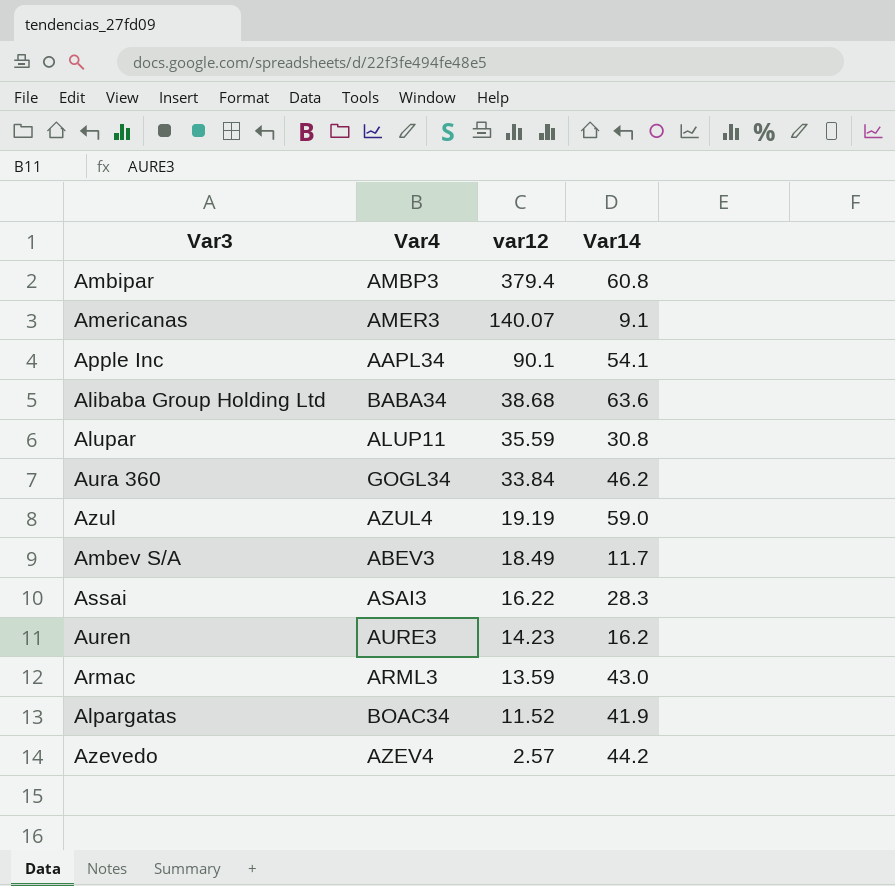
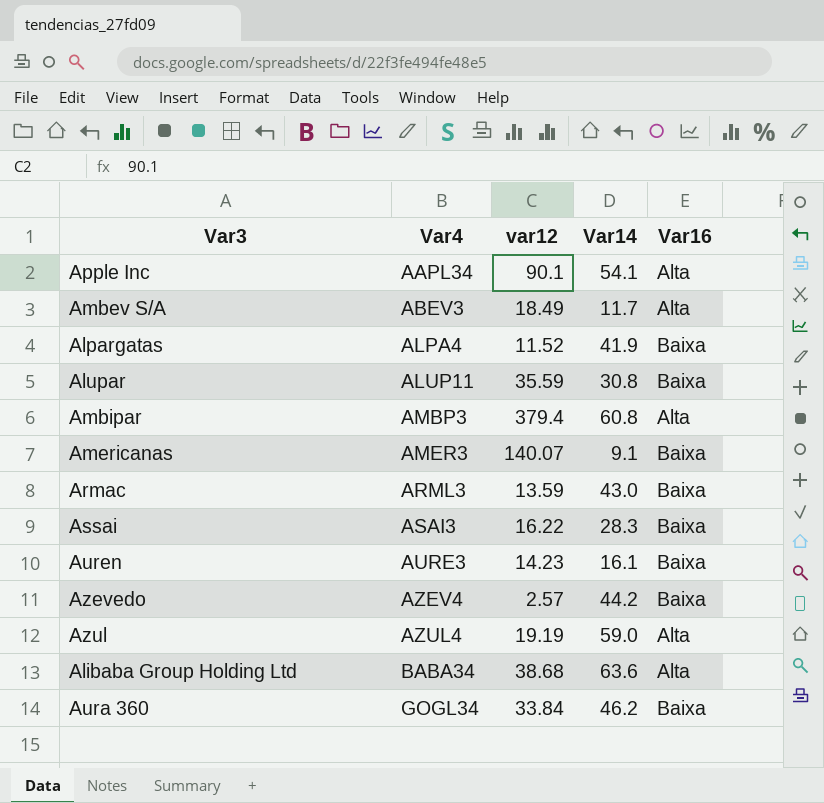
row order: var12 descending -> Var4 ascending
column Var16 | position: none -> 5
Alpargatas | Var4: BOAC34 -> ALPA4
Auren | Var14: 16.2 -> 16.1

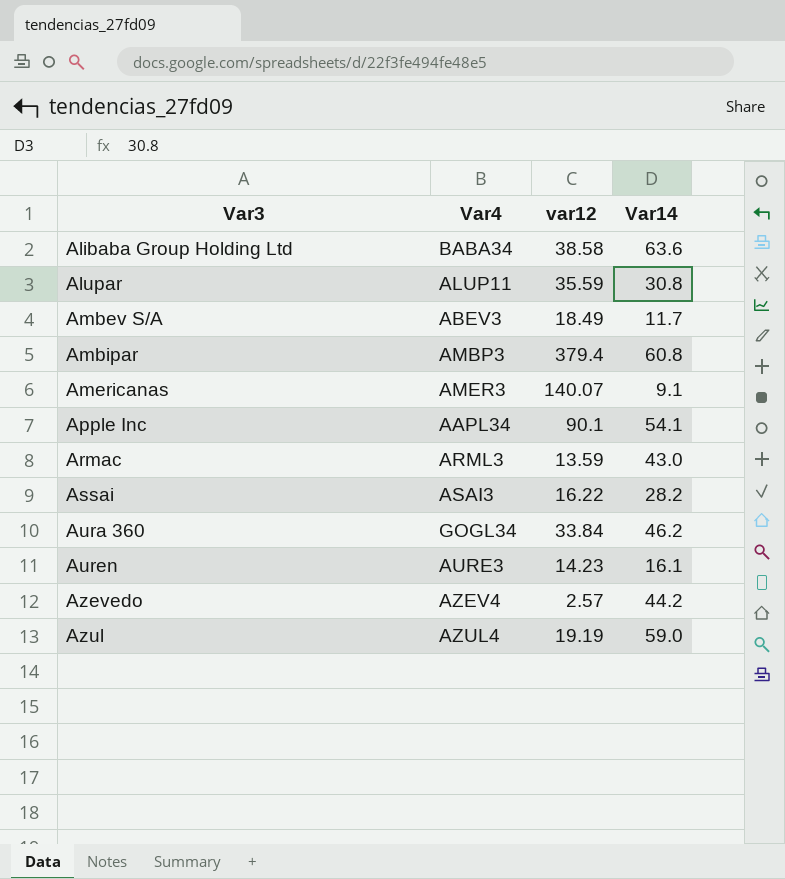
row order: Var4 ascending -> Var3 ascending
column Var16 | position: 5 -> none
row Alpargatas: ALPA4 | 11.52 | 41.9 | Baixa -> none
Alibaba Group Holding Ltd | var12: 38.68 -> 38.58
Assai | Var14: 28.3 -> 28.2

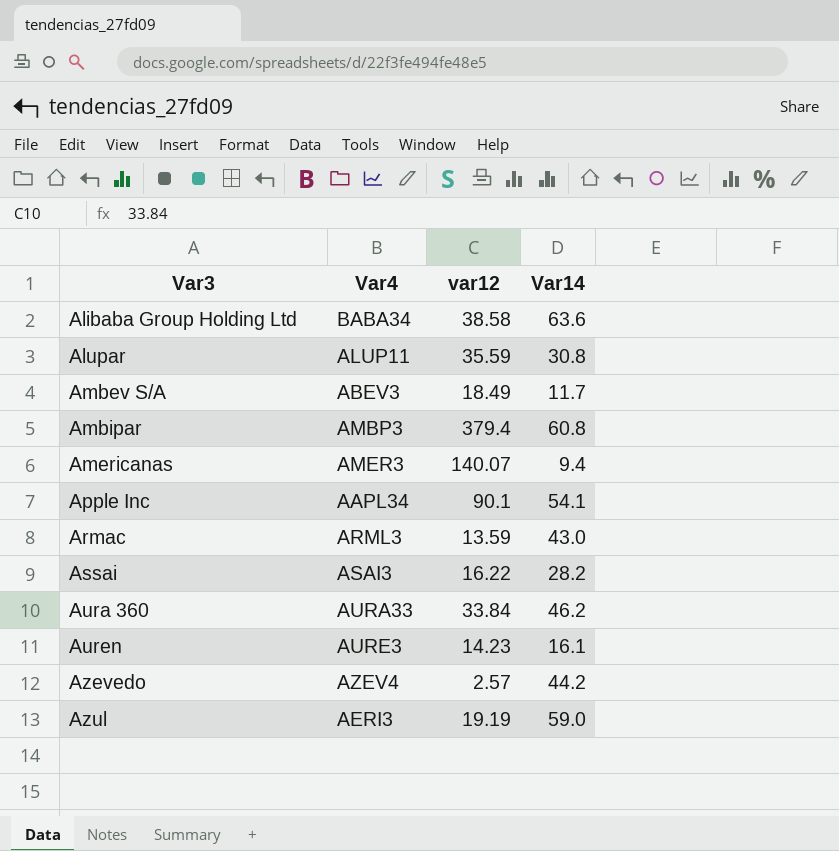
Americanas | Var14: 9.1 -> 9.4
Aura 360 | Var4: GOGL34 -> AURA33
Azul | Var4: AZUL4 -> AERI3

